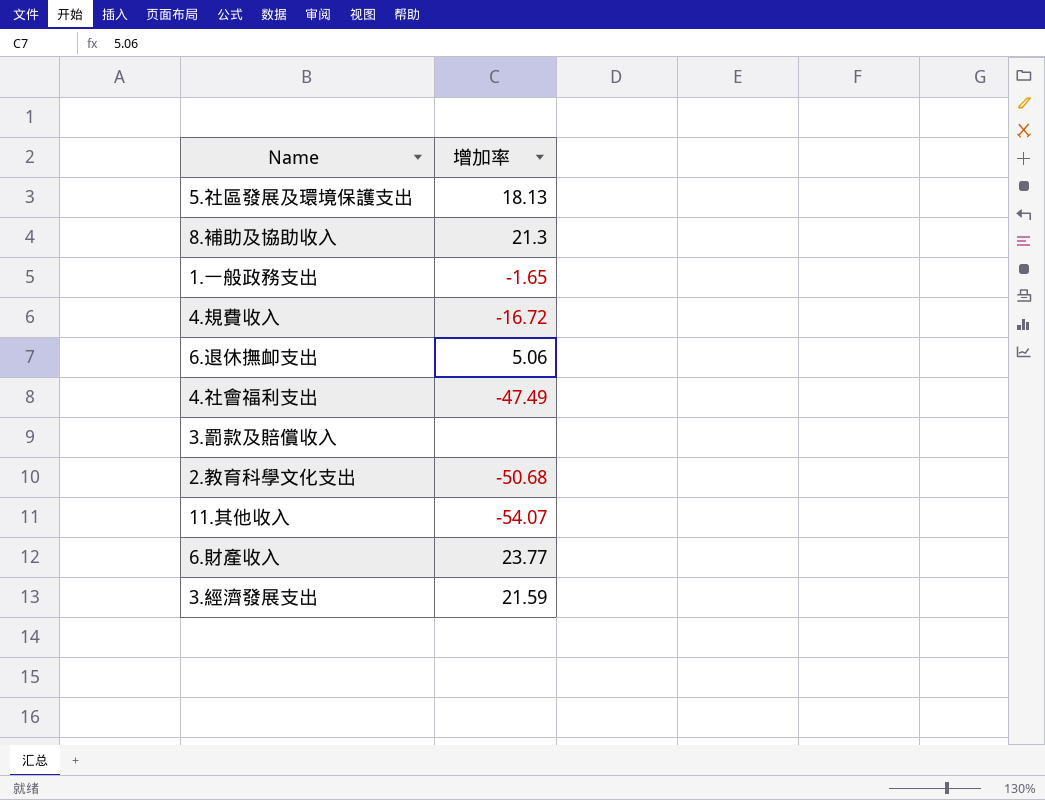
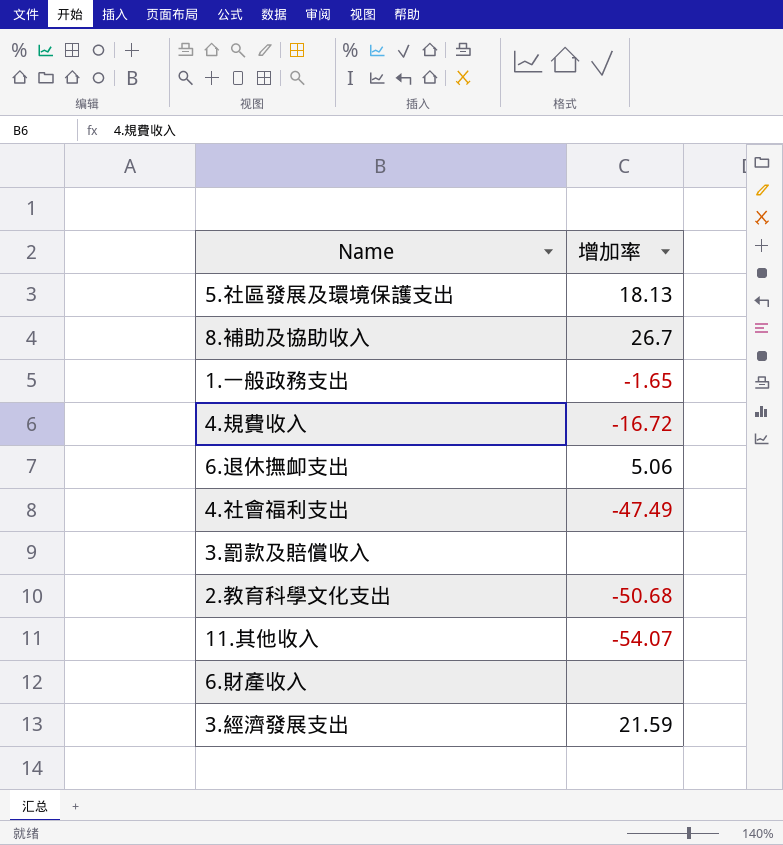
8.補助及協助收入 | 增加率: 21.3 -> 26.7
6.財產收入 | 增加率: 23.77 -> none

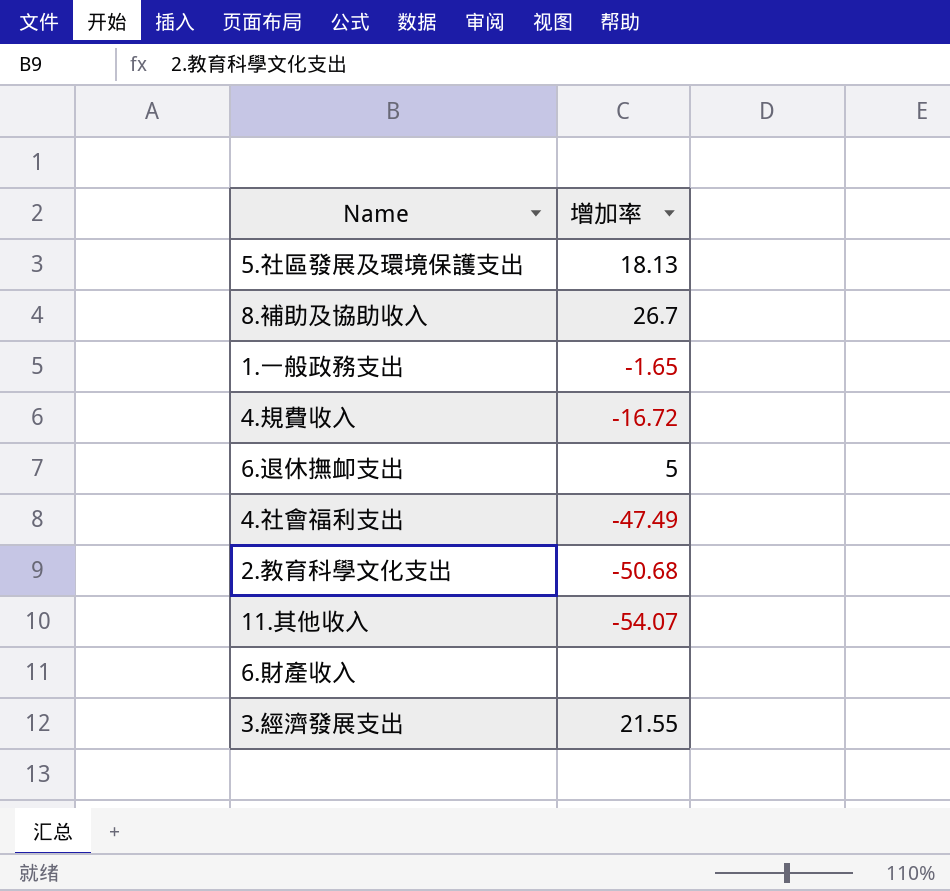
row 3.罰款及賠償收入: none -> none
6.退休撫卹支出 | 增加率: 5.06 -> 5
3.經濟發展支出 | 增加率: 21.59 -> 21.55

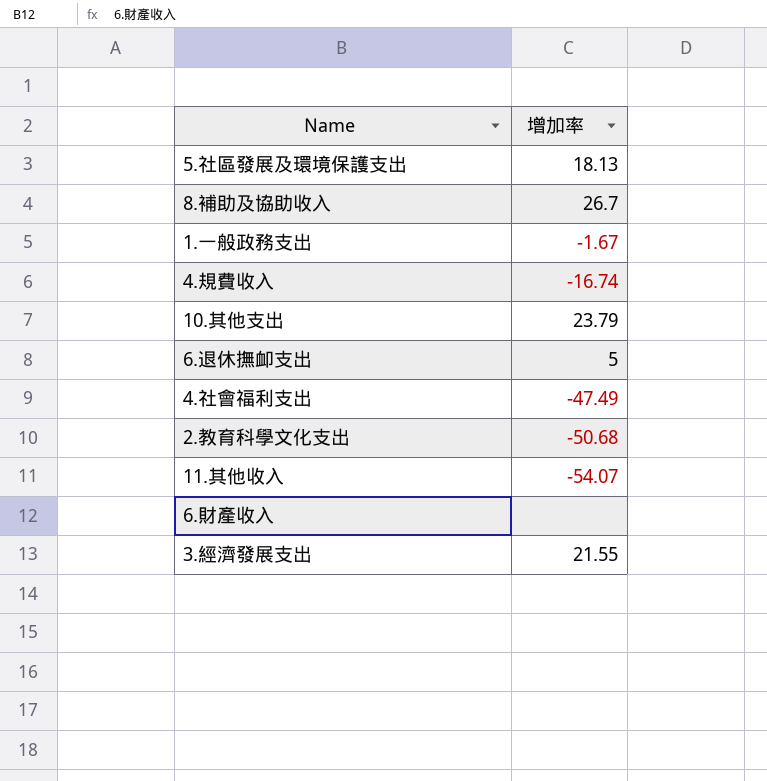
1.一般政務支出 | 增加率: -1.65 -> -1.67
4.規費收入 | 增加率: -16.72 -> -16.74
row 10.其他支出: none -> 23.79

